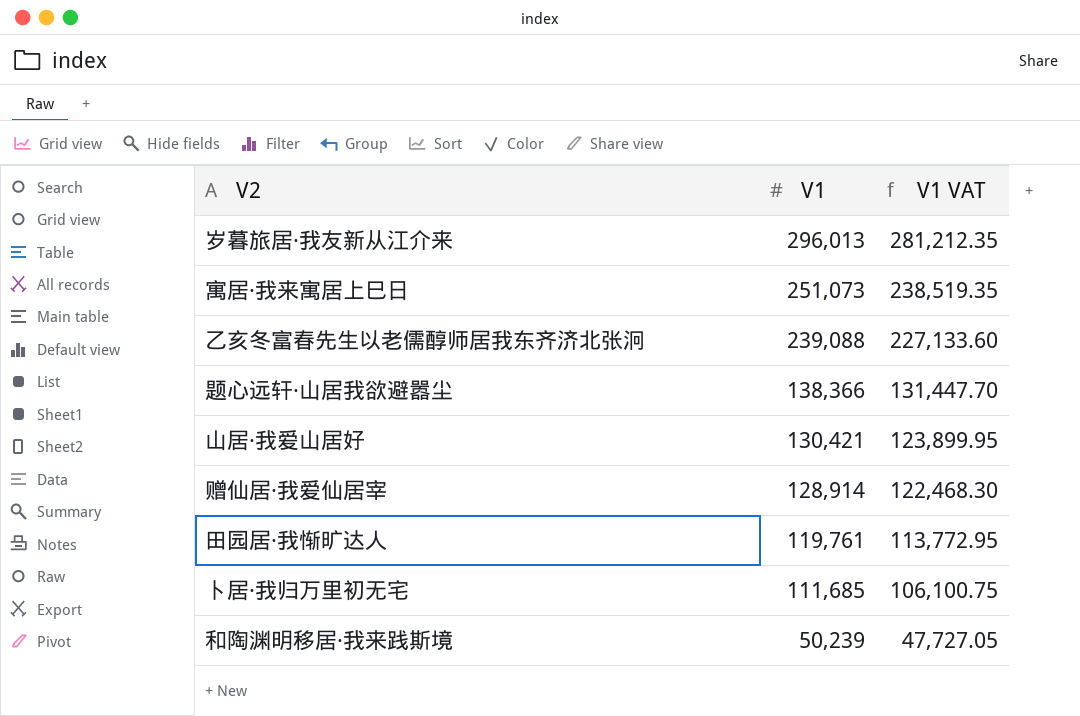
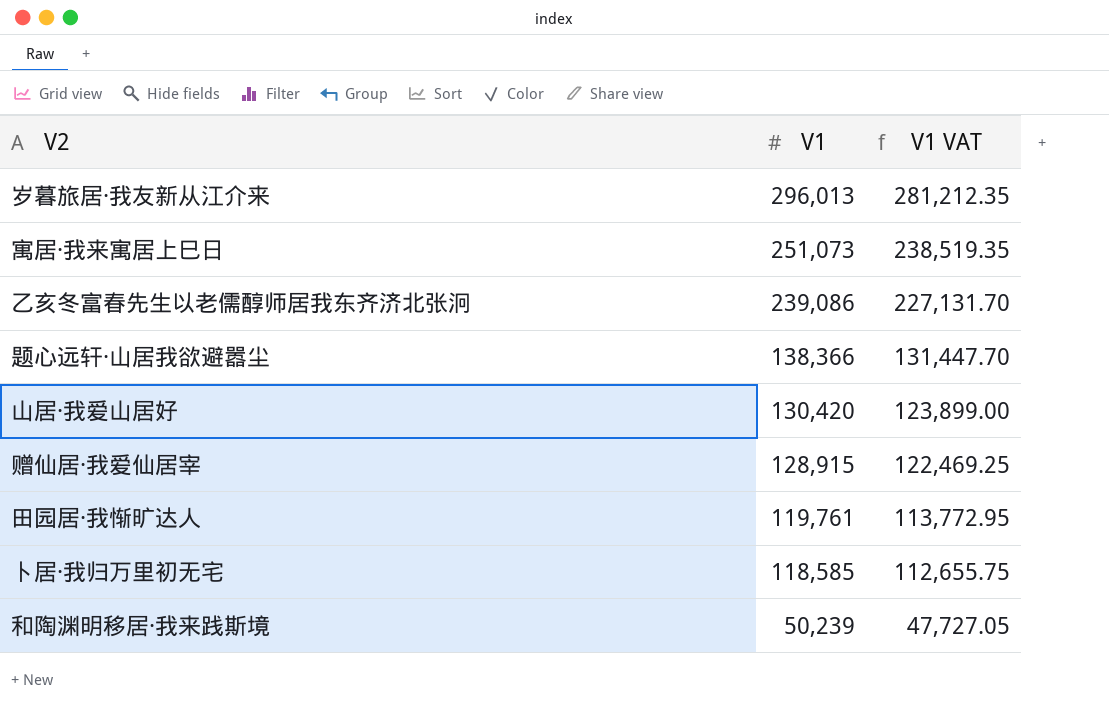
乙亥冬富春先生以老儒醇师居我东齐济北张泂 | V1: 239,088 -> 239,086
乙亥冬富春先生以老儒醇师居我东齐济北张泂 | V1 VAT: 227,133.60 -> 227,131.70
山居·我爱山居好 | V1: 130,421 -> 130,420
山居·我爱山居好 | V1 VAT: 123,899.95 -> 123,899.00
赠仙居·我爱仙居宰 | V1: 128,914 -> 128,915
赠仙居·我爱仙居宰 | V1 VAT: 122,468.30 -> 122,469.25
卜居·我归万里初无宅 | V1: 111,685 -> 118,585
卜居·我归万里初无宅 | V1 VAT: 106,100.75 -> 112,655.75

